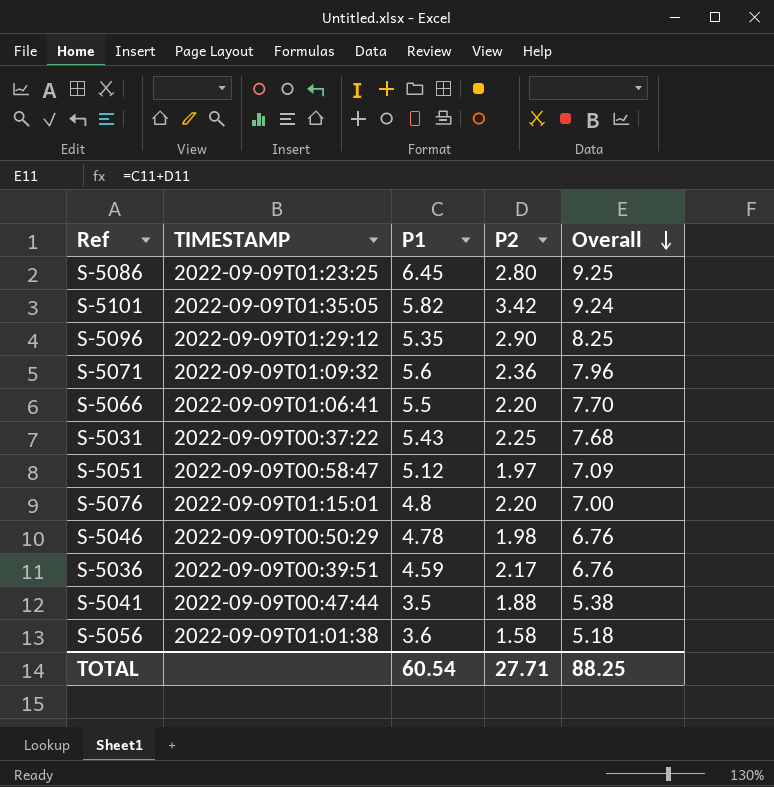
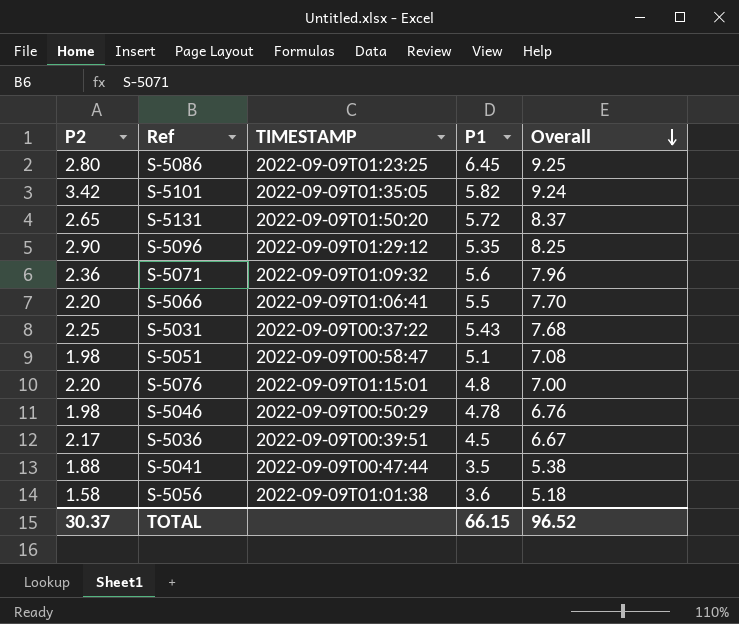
column P2 | position: 4 -> 1
row S-5131: none -> 2.65 | 2022-09-09T01:50:20 | 5.72 | 8.37
S-5051 | P2: 1.97 -> 1.98
S-5051 | P1: 5.12 -> 5.1
S-5051 | Overall: 7.09 -> 7.08
S-5036 | P1: 4.59 -> 4.5
S-5036 | Overall: 6.76 -> 6.67
TOTAL | P2: 27.71 -> 30.37
TOTAL | P1: 60.54 -> 66.15
TOTAL | Overall: 88.25 -> 96.52

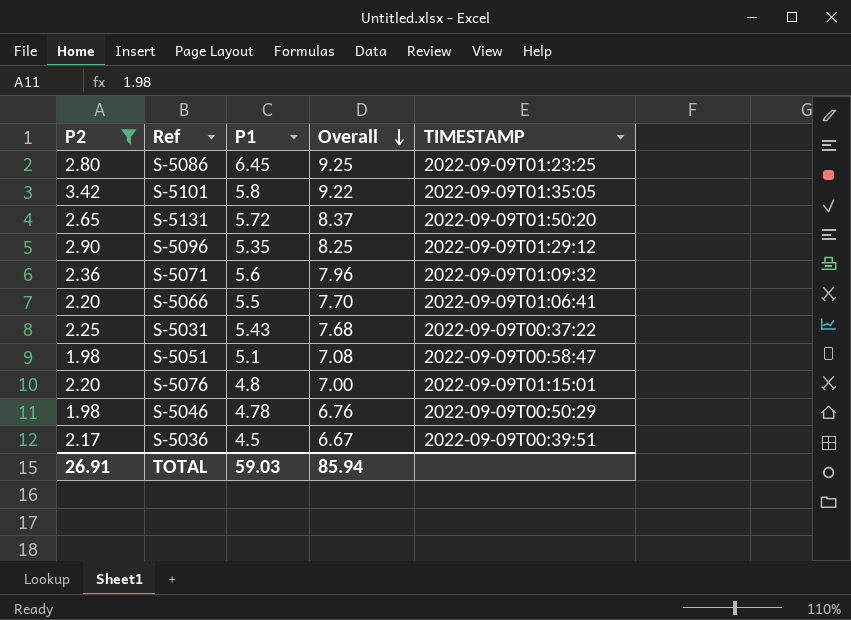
filter: none -> P2 >= 1.98
column TIMESTAMP | position: 3 -> 5
S-5101 | P1: 5.82 -> 5.8
S-5101 | Overall: 9.24 -> 9.22
TOTAL | P2: 30.37 -> 26.91
TOTAL | P1: 66.15 -> 59.03
TOTAL | Overall: 96.52 -> 85.94

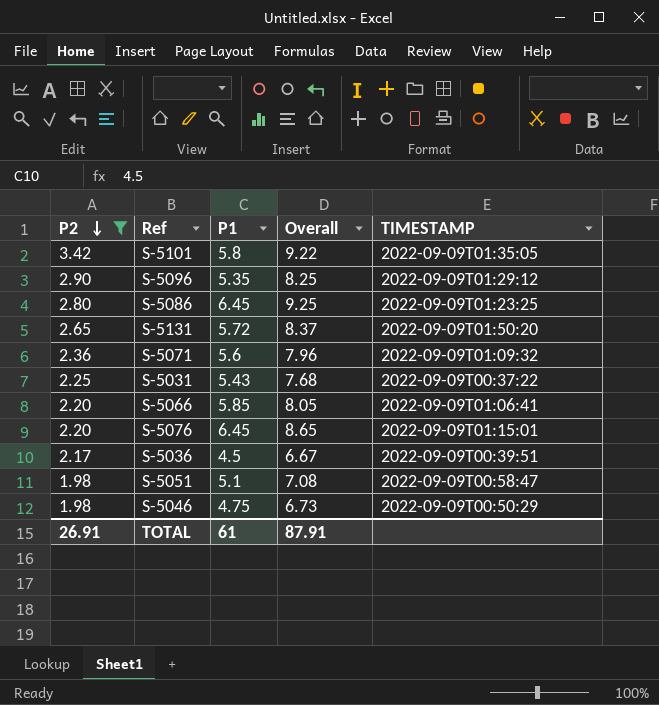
row order: Overall descending -> P2 descending
S-5066 | P1: 5.5 -> 5.85
S-5066 | Overall: 7.70 -> 8.05
S-5076 | P1: 4.8 -> 6.45
S-5076 | Overall: 7.00 -> 8.65
S-5046 | P1: 4.78 -> 4.75
S-5046 | Overall: 6.76 -> 6.73
TOTAL | P1: 59.03 -> 61
TOTAL | Overall: 85.94 -> 87.91

